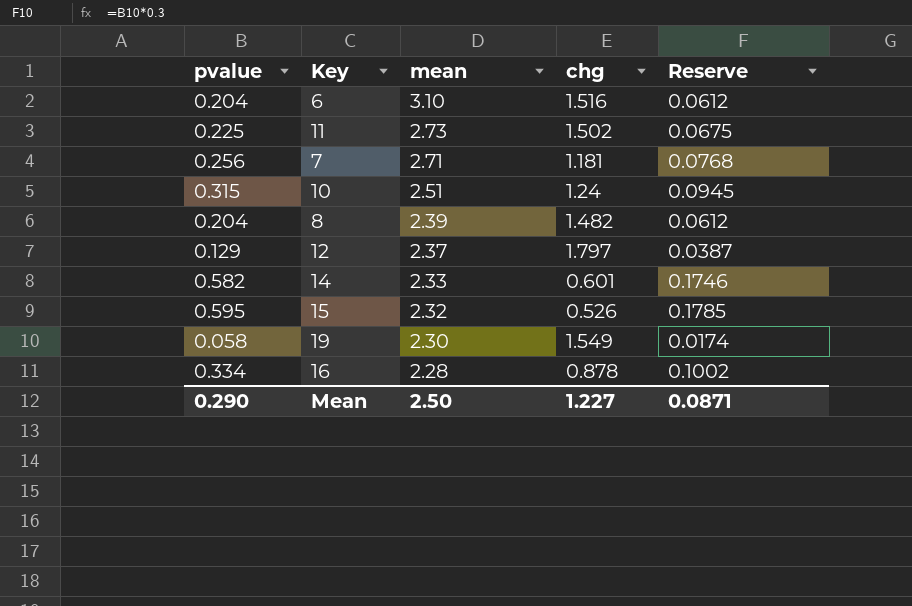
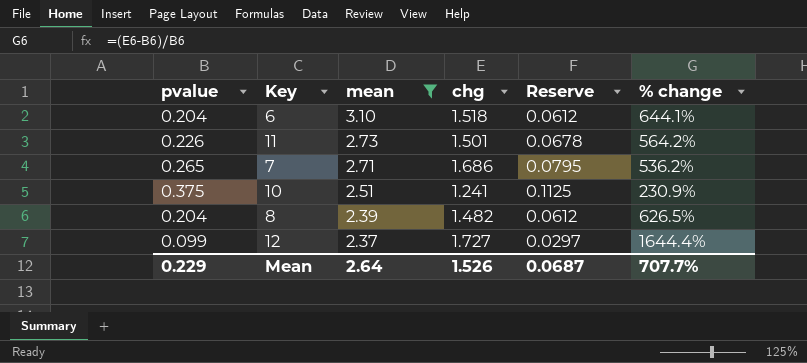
filter: none -> mean >= 2.37
column % change | formula: none -> ([chg] - [pvalue]) / [pvalue]
6 | chg: 1.516 -> 1.518
11 | pvalue: 0.225 -> 0.226
11 | chg: 1.502 -> 1.501
11 | Reserve: 0.0675 -> 0.0678
7 | pvalue: 0.256 -> 0.265
7 | chg: 1.181 -> 1.686
7 | Reserve: 0.0768 -> 0.0795
10 | pvalue: 0.315 -> 0.375
10 | chg: 1.24 -> 1.241
10 | Reserve: 0.0945 -> 0.1125
12 | pvalue: 0.129 -> 0.099
12 | chg: 1.797 -> 1.727
12 | Reserve: 0.0387 -> 0.0297
Mean | pvalue: 0.290 -> 0.229
Mean | mean: 2.50 -> 2.64
Mean | chg: 1.227 -> 1.526
Mean | Reserve: 0.0871 -> 0.0687

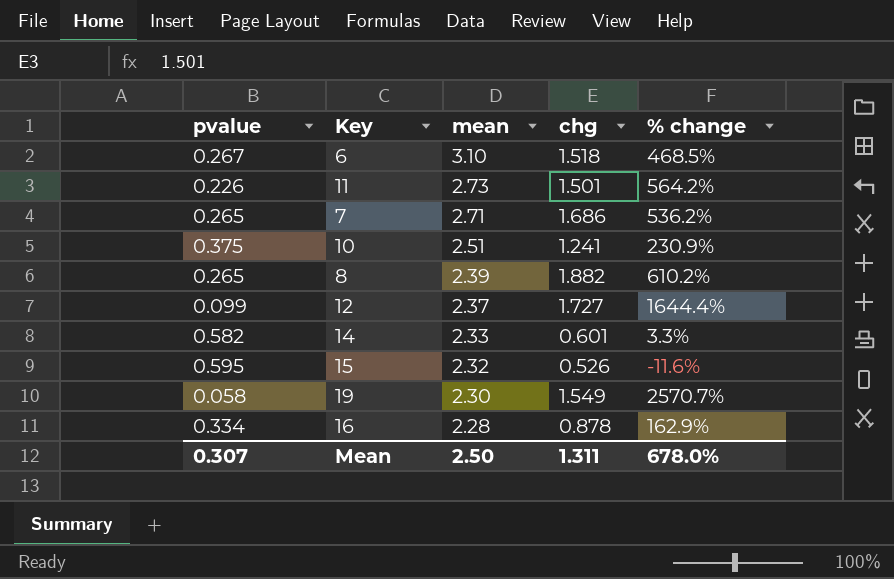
filter: mean >= 2.37 -> none
column Reserve | formula: [pvalue] * 0.3 -> none
6 | pvalue: 0.204 -> 0.267
6 | % change: 644.1% -> 468.5%
8 | pvalue: 0.204 -> 0.265
8 | chg: 1.482 -> 1.882
8 | % change: 626.5% -> 610.2%
Mean | pvalue: 0.229 -> 0.307
Mean | mean: 2.64 -> 2.50
Mean | chg: 1.526 -> 1.311
Mean | % change: 707.7% -> 678.0%

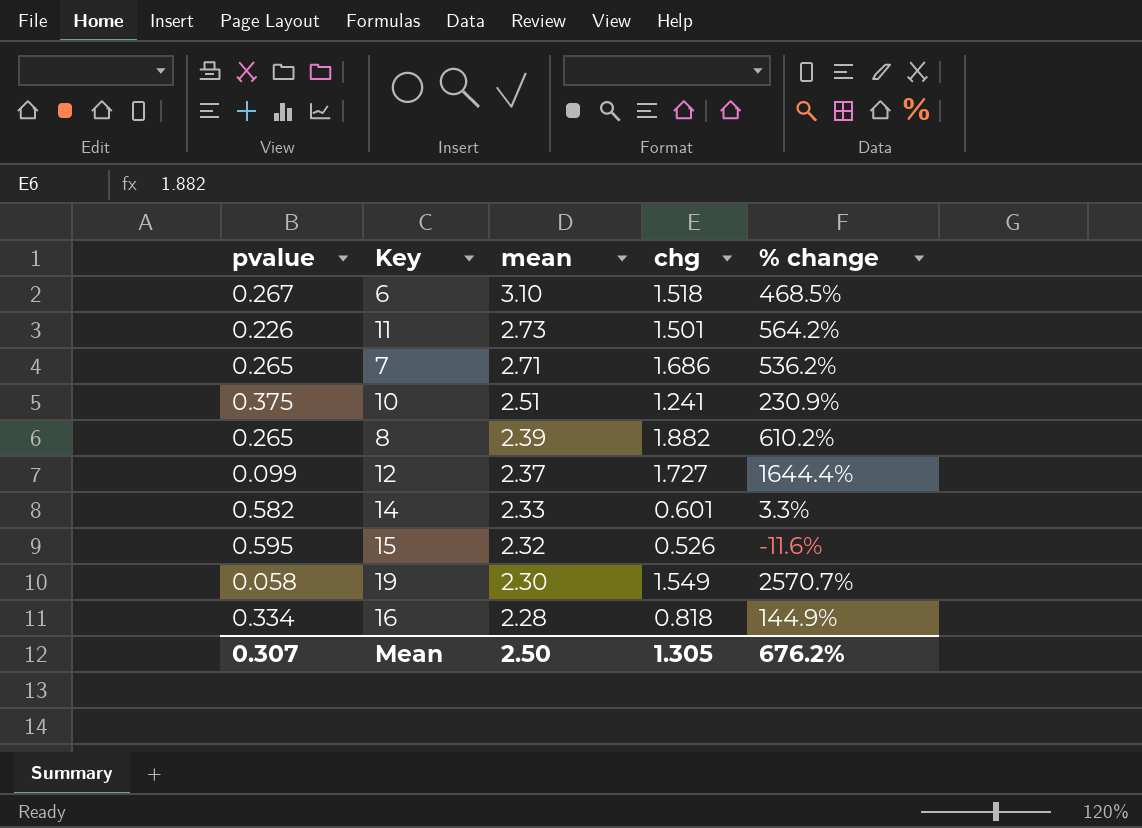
16 | chg: 0.878 -> 0.818
16 | % change: 162.9% -> 144.9%
Mean | chg: 1.311 -> 1.305
Mean | % change: 678.0% -> 676.2%

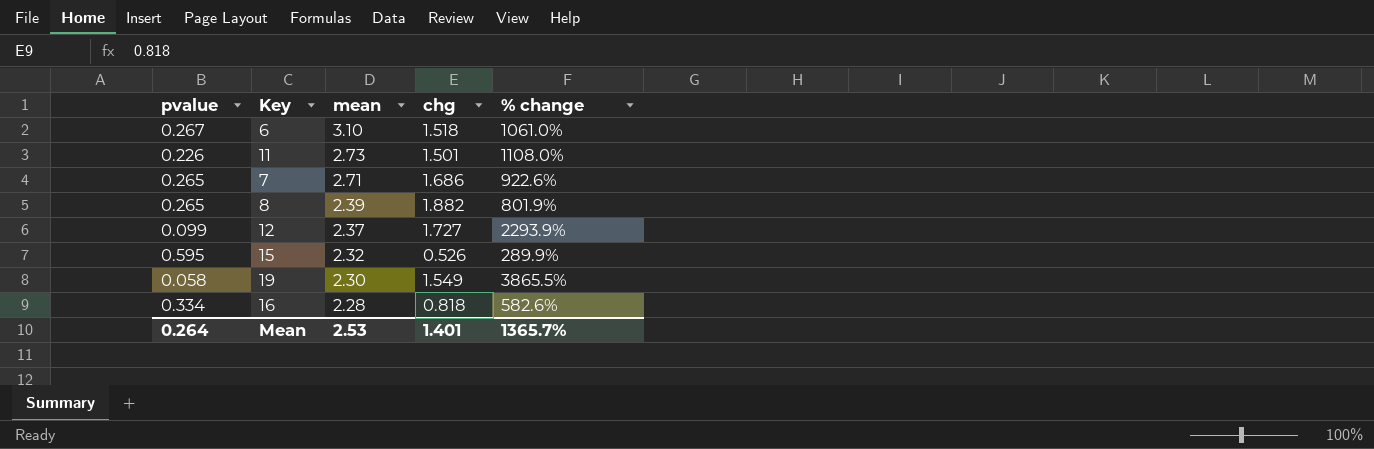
column % change | formula: ([chg] - [pvalue]) / [pvalue] -> ([mean] - [pvalue]) / [pvalue]
row 10: 0.375 | 2.51 | 1.241 | 230.9% -> none
row 14: 0.582 | 2.33 | 0.601 | 3.3% -> none
Mean | pvalue: 0.307 -> 0.264
Mean | mean: 2.50 -> 2.53
Mean | chg: 1.305 -> 1.401
Mean | % change: 676.2% -> 1365.7%

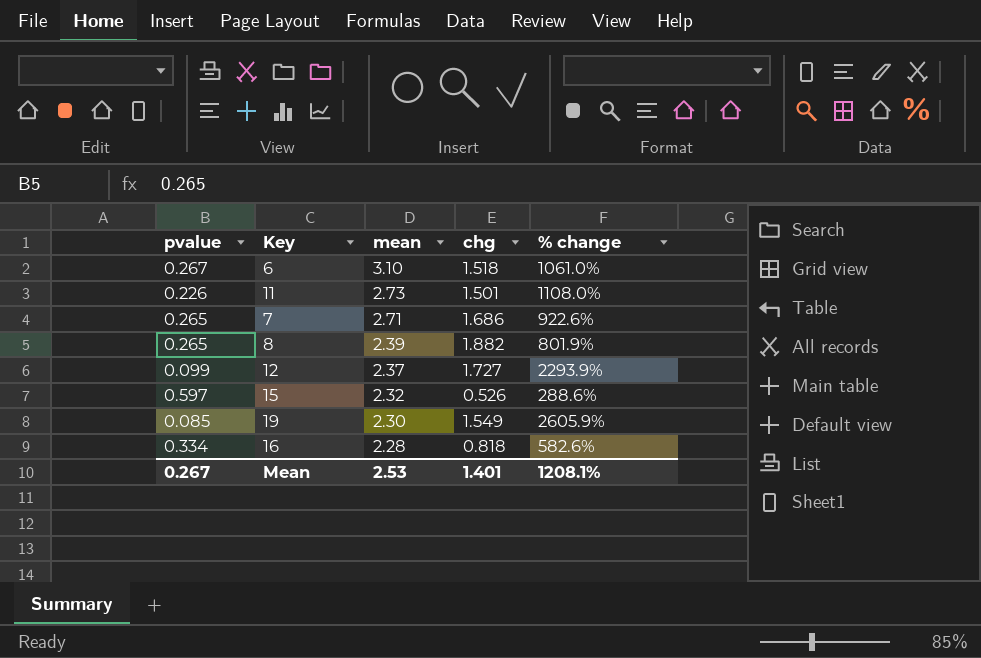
15 | pvalue: 0.595 -> 0.597
15 | % change: 289.9% -> 288.6%
19 | pvalue: 0.058 -> 0.085
19 | % change: 3865.5% -> 2605.9%
Mean | pvalue: 0.264 -> 0.267
Mean | % change: 1365.7% -> 1208.1%

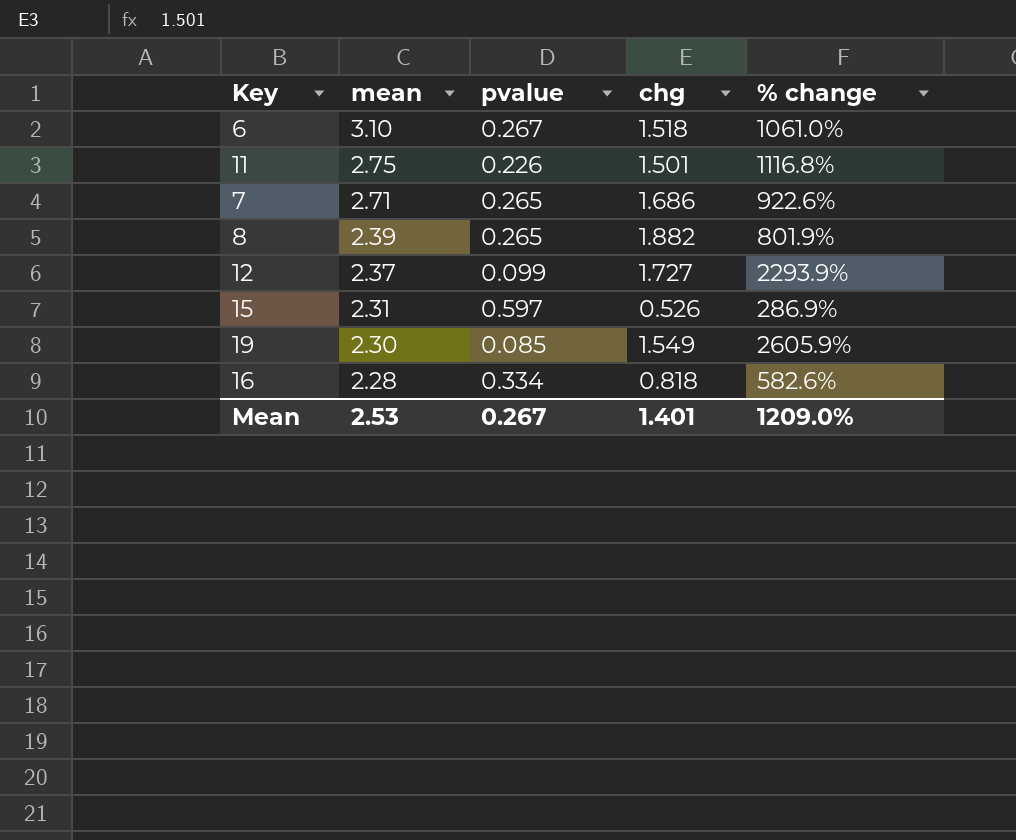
column pvalue | position: 1 -> 3
11 | mean: 2.73 -> 2.75
11 | % change: 1108.0% -> 1116.8%
15 | mean: 2.32 -> 2.31
15 | % change: 288.6% -> 286.9%
Mean | % change: 1208.1% -> 1209.0%

